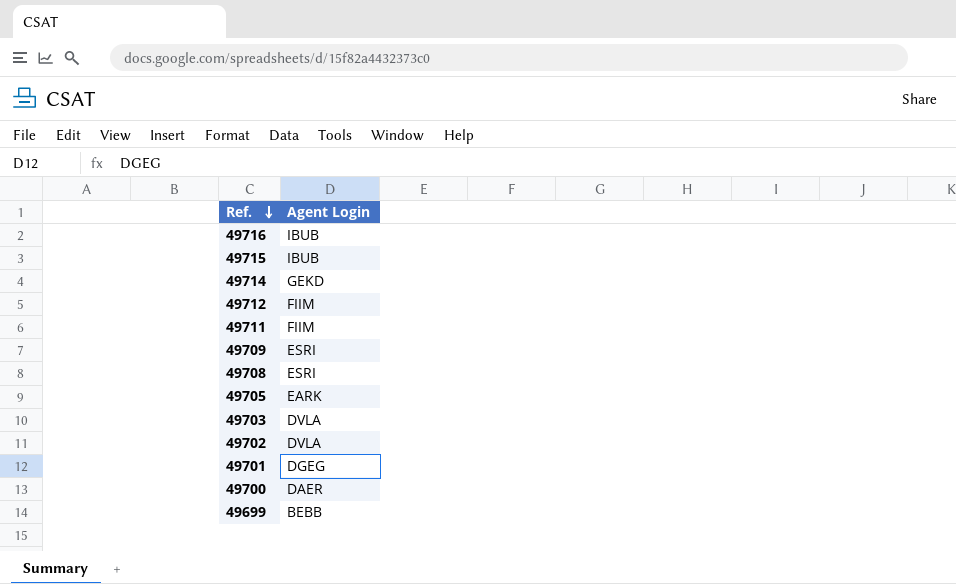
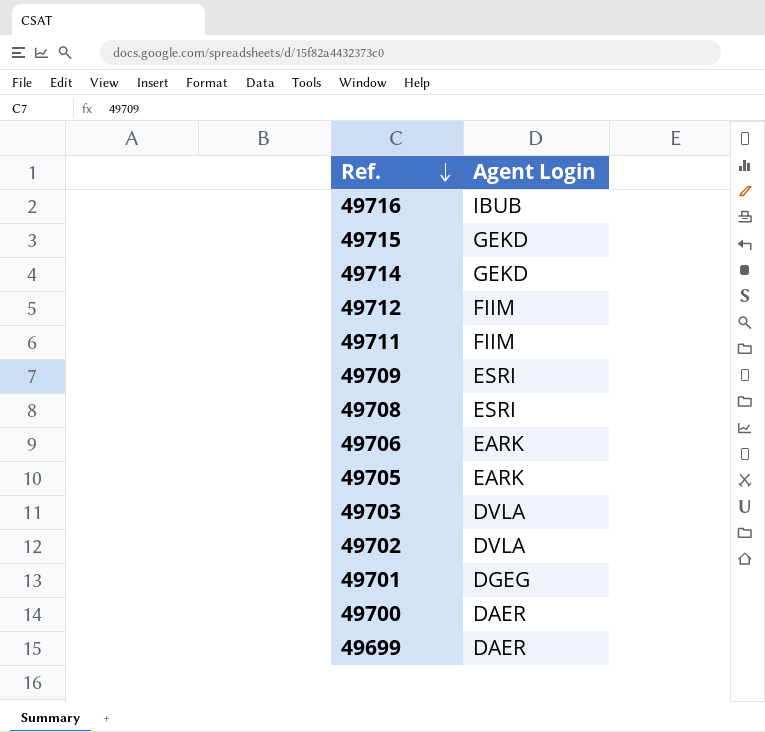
49715 | Agent Login: IBUB -> GEKD
row 49706: none -> EARK
49699 | Agent Login: BEBB -> DAER

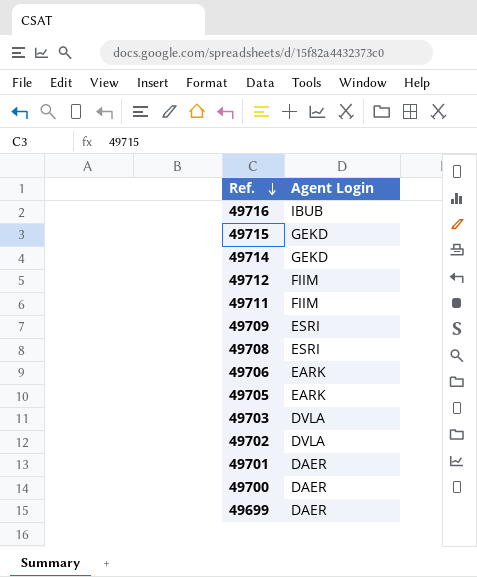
49701 | Agent Login: DGEG -> DAER

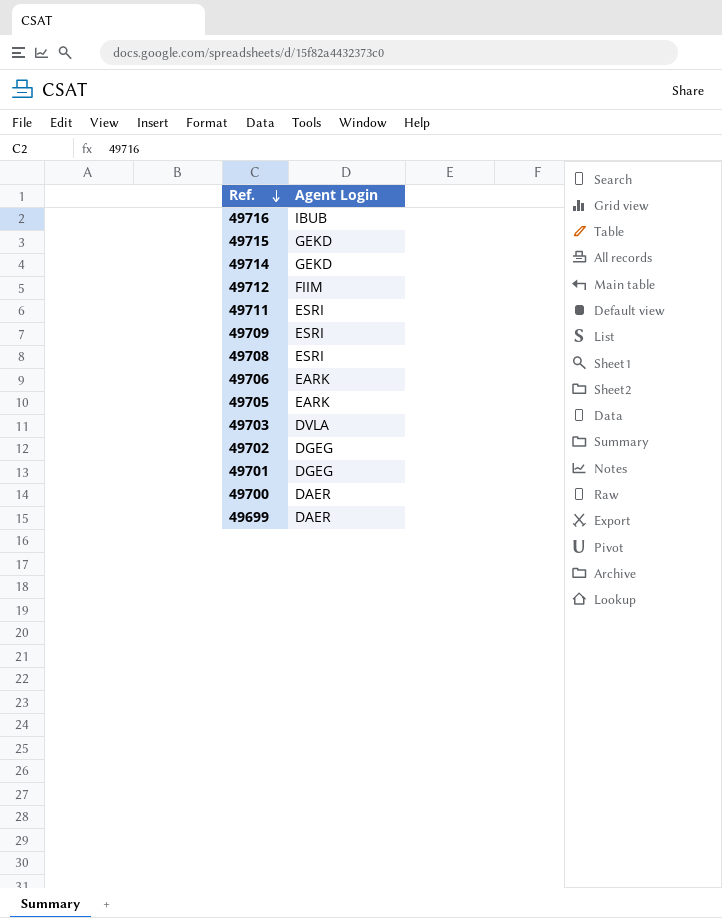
49711 | Agent Login: FIIM -> ESRI
49702 | Agent Login: DVLA -> DGEG
49701 | Agent Login: DAER -> DGEG

